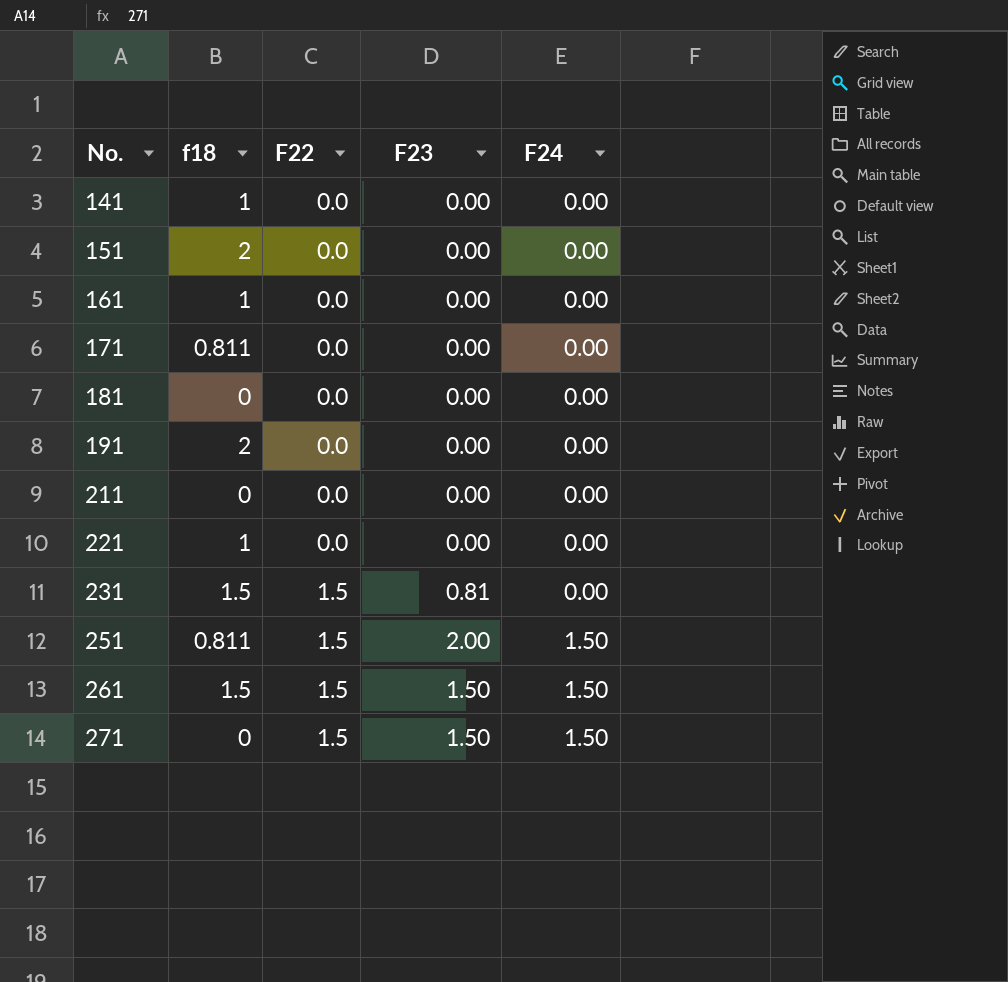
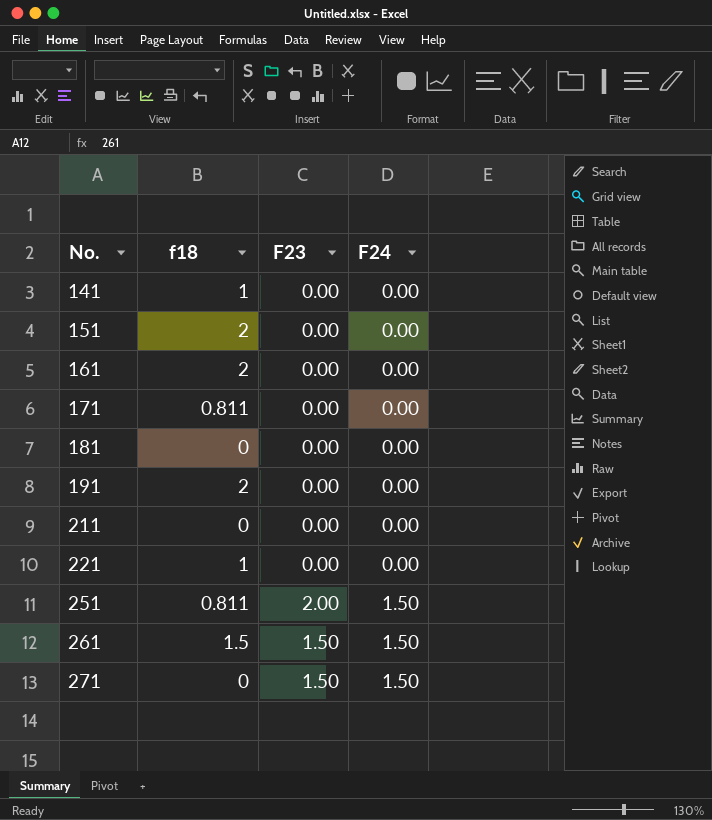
column F22 | position: 3 -> none
row 231: 1.5 | 1.5 | 0.81 | 0.00 -> none
161 | f18: 1 -> 2

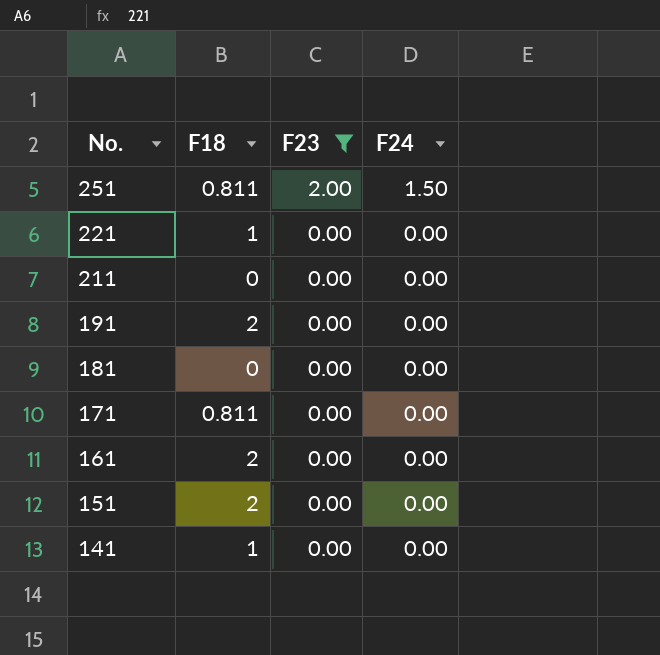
filter: none -> F23 != 1.50
row order: No. ascending -> No. descending
column name: f18 -> F18

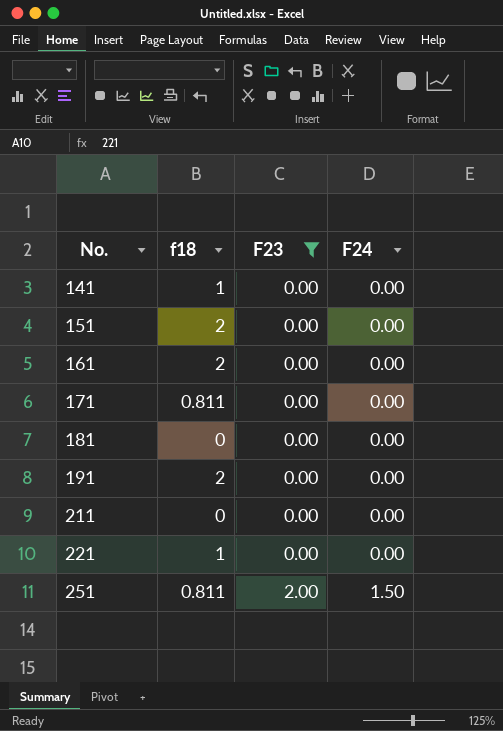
row order: No. descending -> No. ascending
column name: F18 -> f18

